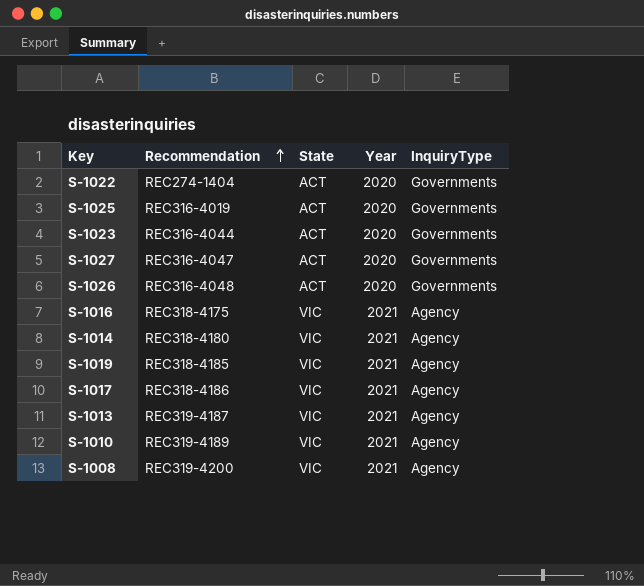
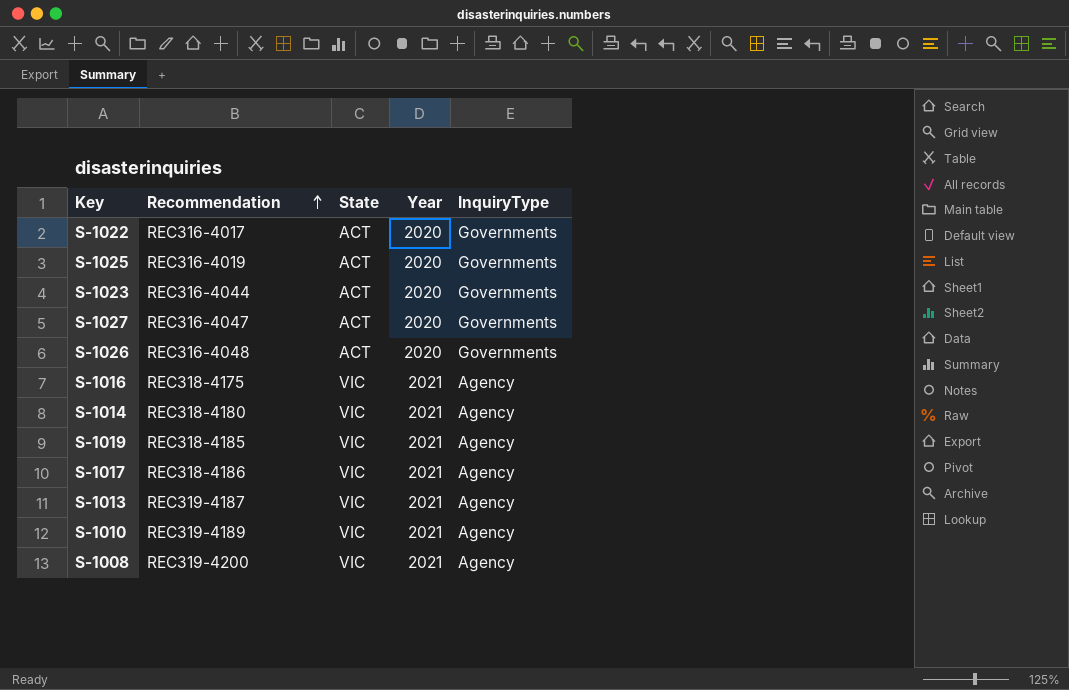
S-1022 | Recommendation: REC274-1404 -> REC316-4017

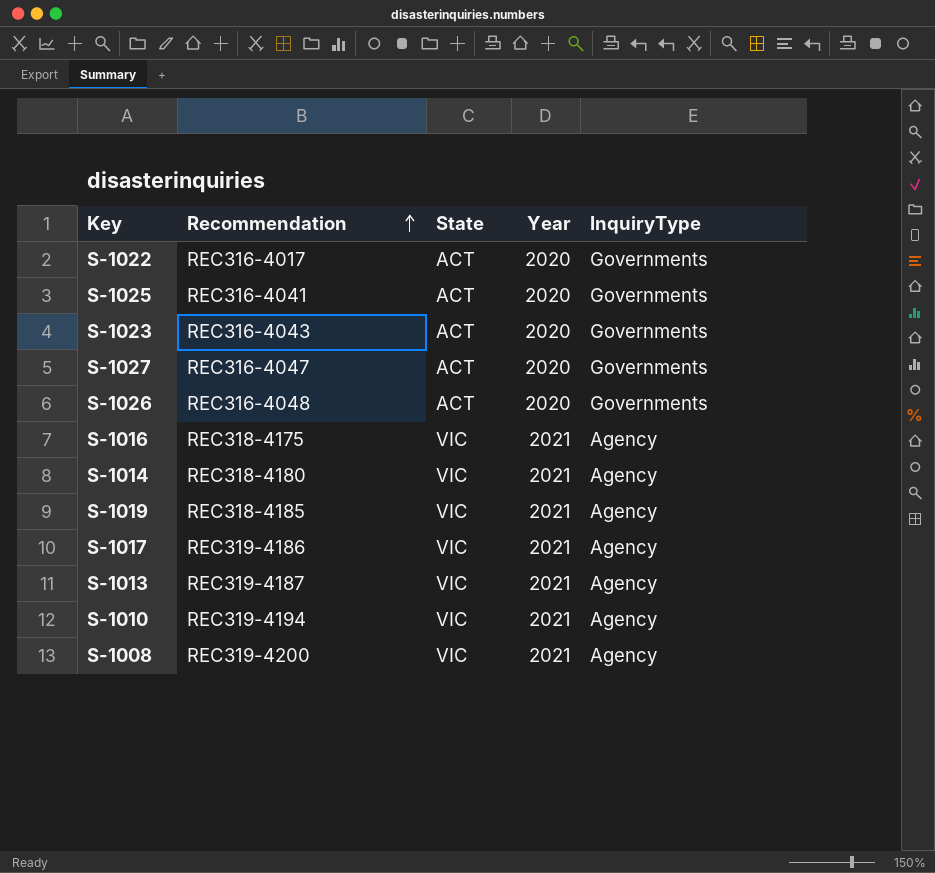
S-1025 | Recommendation: REC316-4019 -> REC316-4041
S-1023 | Recommendation: REC316-4044 -> REC316-4043
S-1017 | Recommendation: REC318-4186 -> REC319-4186
S-1010 | Recommendation: REC319-4189 -> REC319-4194

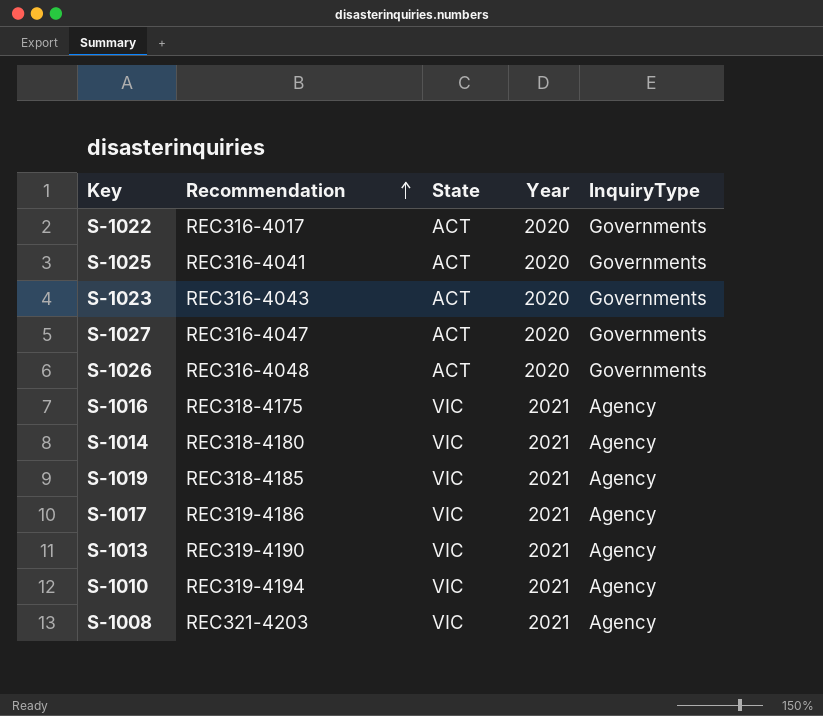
S-1013 | Recommendation: REC319-4187 -> REC319-4190
S-1008 | Recommendation: REC319-4200 -> REC321-4203

